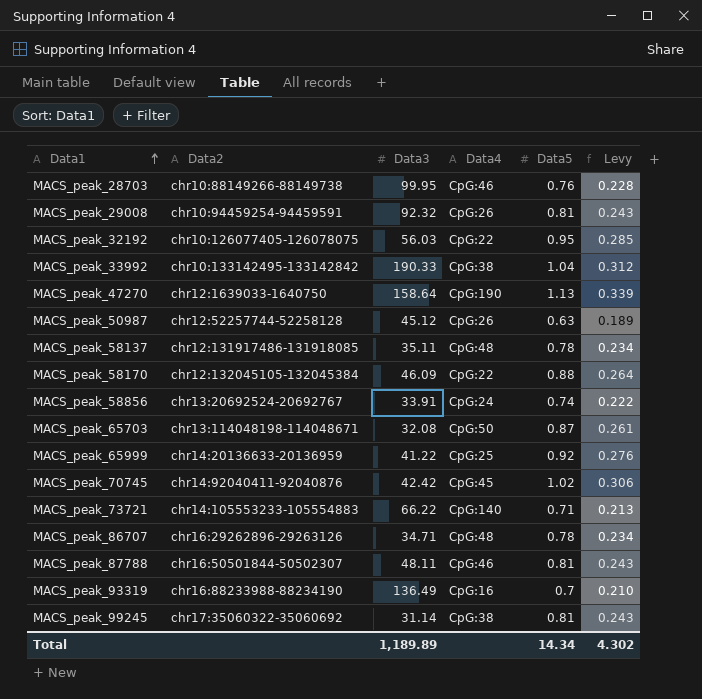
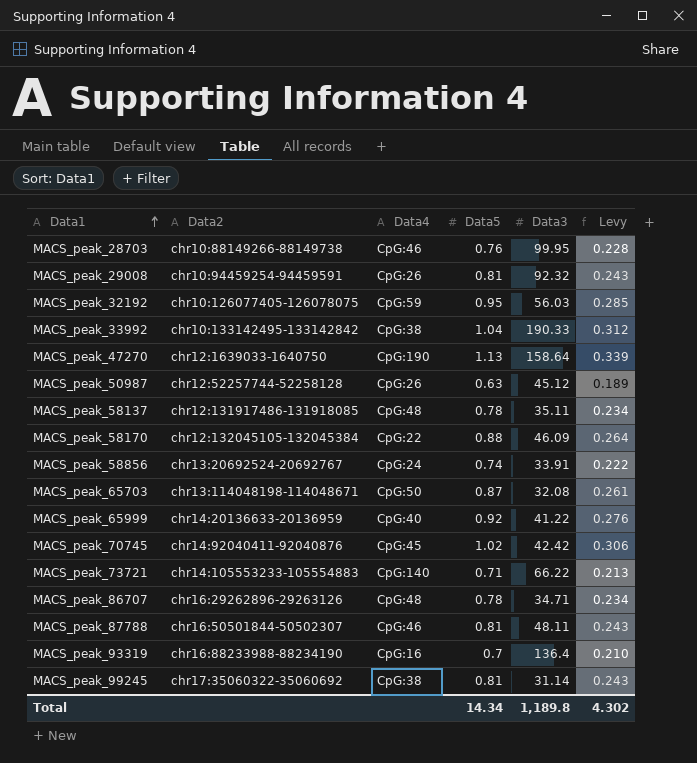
column Data3 | position: 3 -> 5
MACS_peak_32192 | Data4: CpG:22 -> CpG:59
MACS_peak_65999 | Data4: CpG:25 -> CpG:40
MACS_peak_93319 | Data3: 136.49 -> 136.4
Total | Data3: 1,189.89 -> 1,189.8

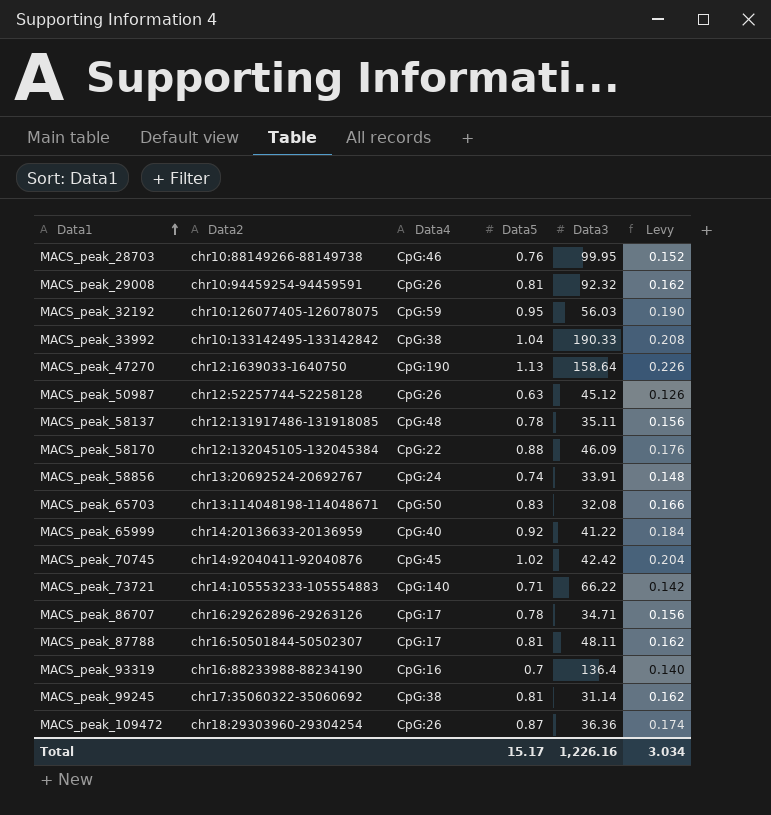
column Levy | formula: [Data5] * 0.3 -> [Data5] * 0.2
MACS_peak_65703 | Data5: 0.87 -> 0.83
MACS_peak_86707 | Data4: CpG:48 -> CpG:17
MACS_peak_87788 | Data4: CpG:46 -> CpG:17
row MACS_peak_109472: none -> chr18:29303960-29304254 | CpG:26 | 0.87 | 36.36 | 0.174
Total | Data5: 14.34 -> 15.17
Total | Data3: 1,189.8 -> 1,226.16
Total | Levy: 4.302 -> 3.034

